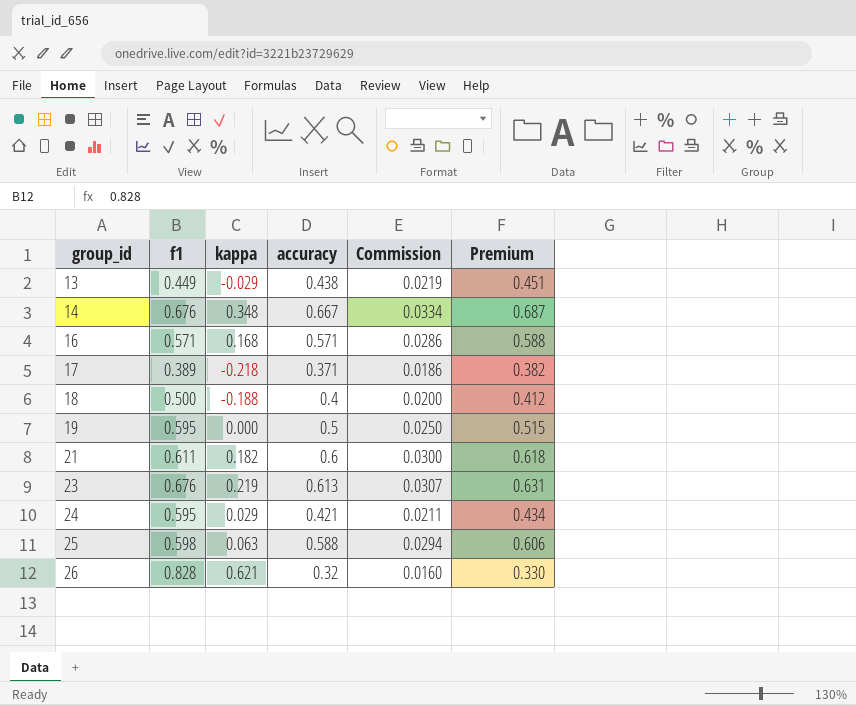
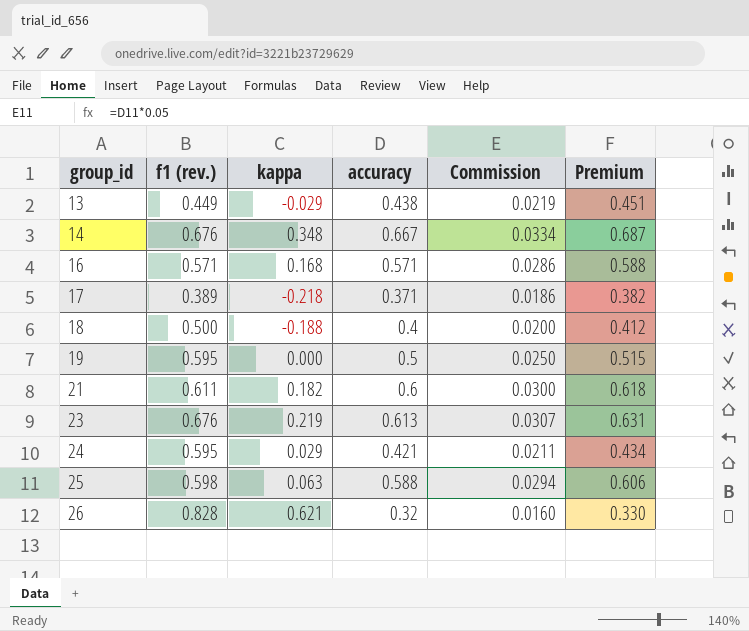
column name: f1 -> f1 (rev.)

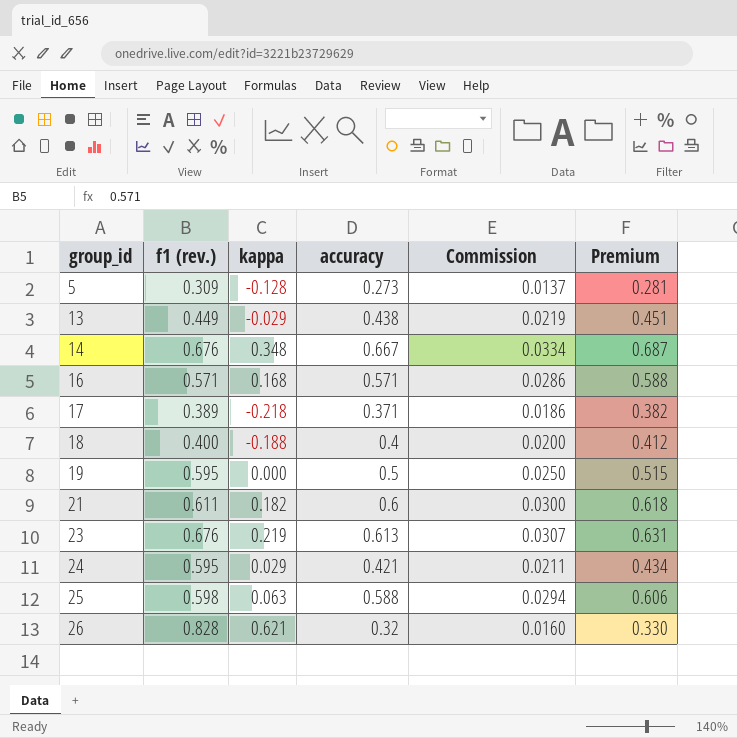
row 5: none -> 0.309 | -0.128 | 0.273 | 0.0137 | 0.281
18 | f1 (rev.): 0.500 -> 0.400

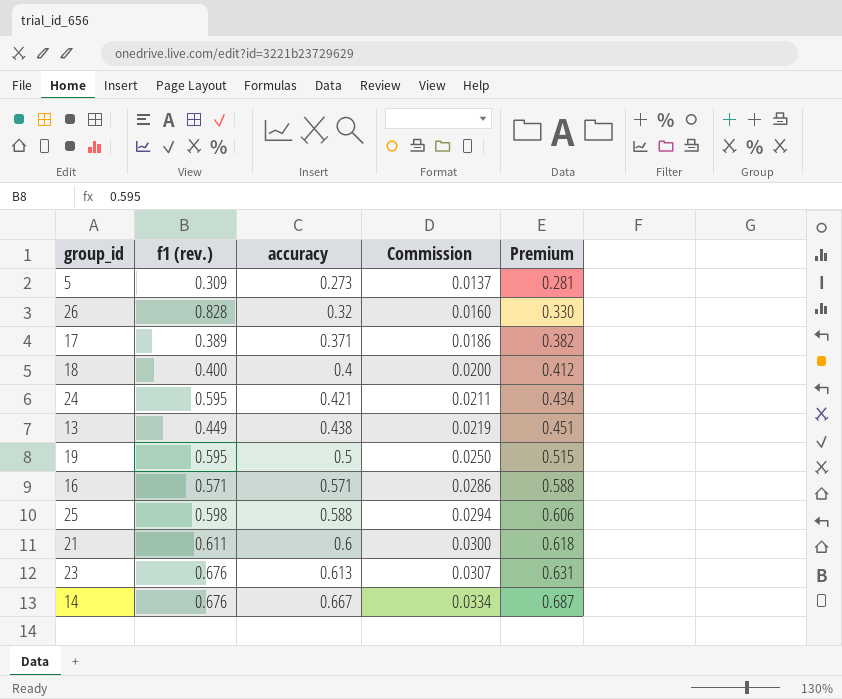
row order: group_id ascending -> accuracy ascending
column kappa | position: 3 -> none

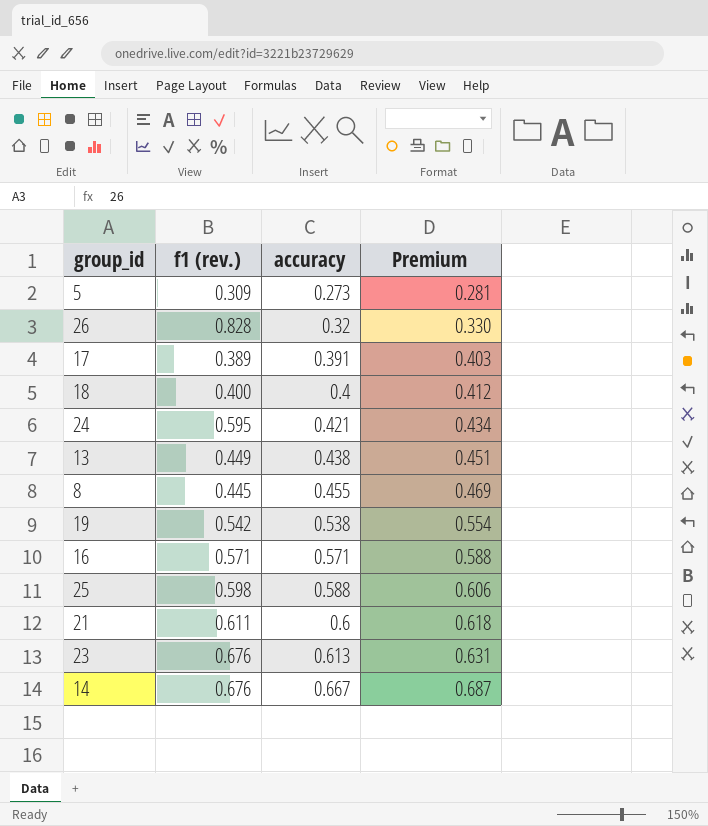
column Commission | formula: [accuracy] * 0.05 -> none
17 | accuracy: 0.371 -> 0.391
17 | Premium: 0.382 -> 0.403
row 8: none -> 0.445 | 0.455 | 0.469
19 | f1 (rev.): 0.595 -> 0.542
19 | accuracy: 0.5 -> 0.538
19 | Premium: 0.515 -> 0.554

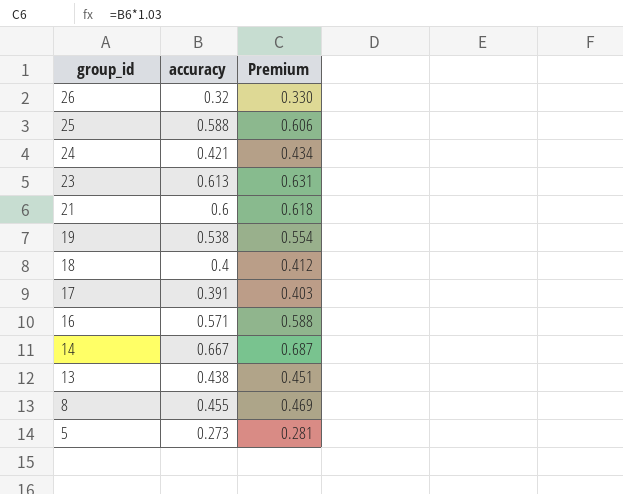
row order: accuracy ascending -> group_id descending
column f1 (rev.) | position: 2 -> none

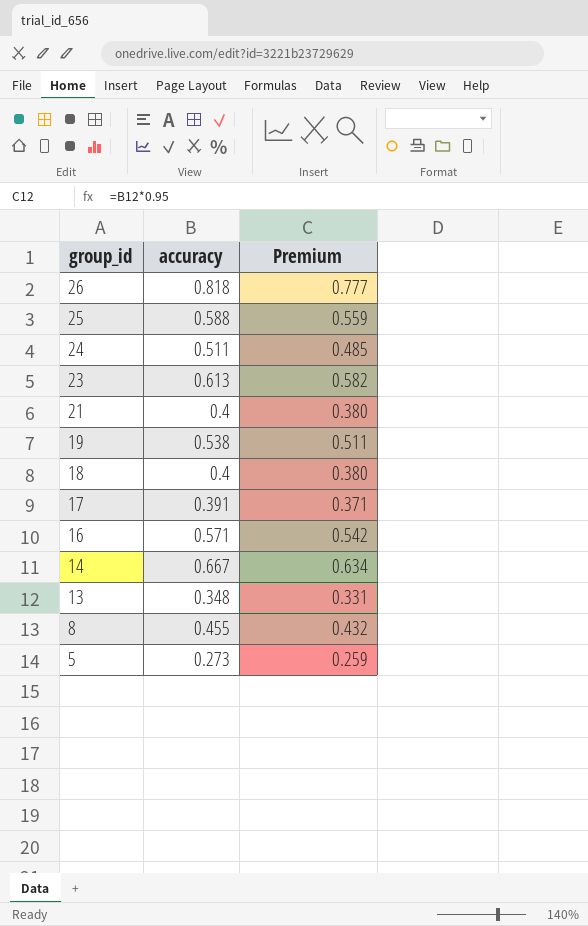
column Premium | formula: [accuracy] * 1.03 -> [accuracy] * 0.95
26 | accuracy: 0.32 -> 0.818
24 | accuracy: 0.421 -> 0.511
21 | accuracy: 0.6 -> 0.4
13 | accuracy: 0.438 -> 0.348

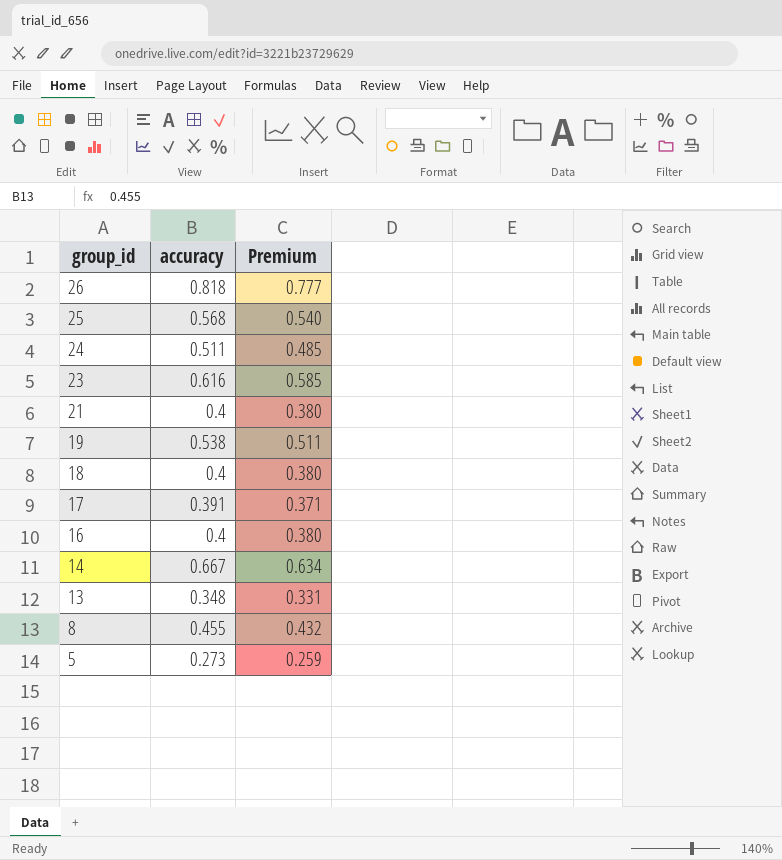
25 | accuracy: 0.588 -> 0.568
25 | Premium: 0.559 -> 0.540
23 | accuracy: 0.613 -> 0.616
23 | Premium: 0.582 -> 0.585
16 | accuracy: 0.571 -> 0.4
16 | Premium: 0.542 -> 0.380

